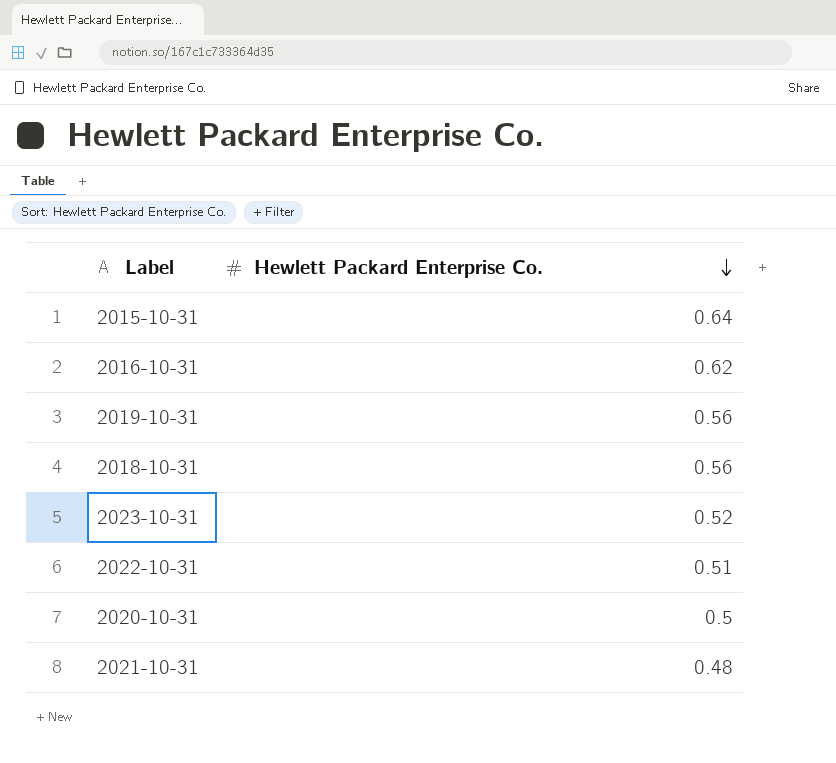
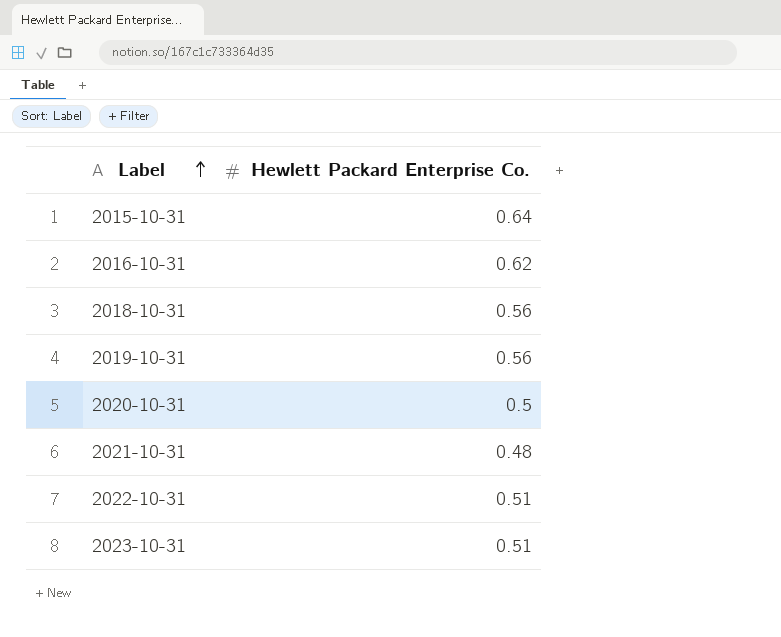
row order: Hewlett Packard Enterprise Co. descending -> Label ascending
2023-10-31 | Hewlett Packard Enterprise Co.: 0.52 -> 0.51

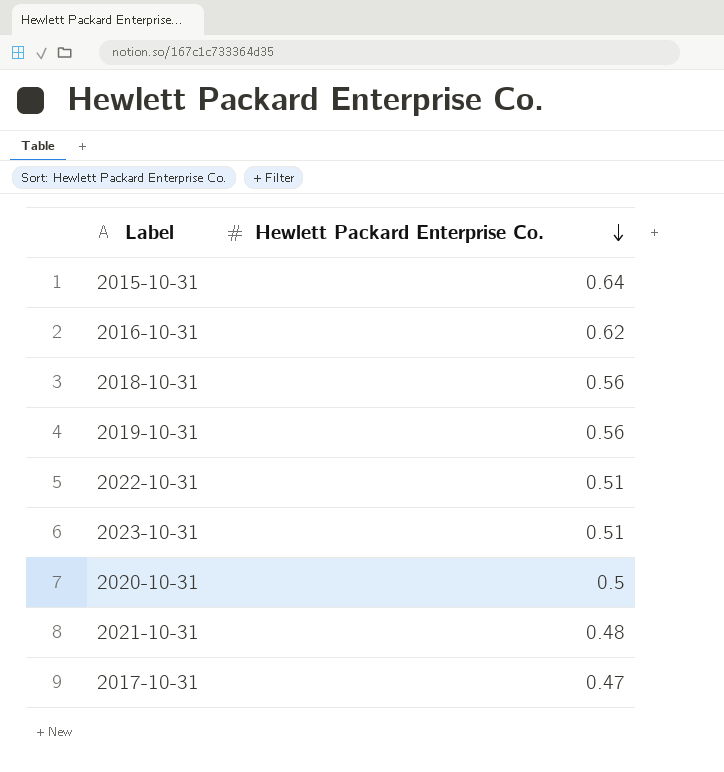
row order: Label ascending -> Hewlett Packard Enterprise Co. descending
row 2017-10-31: none -> 0.47

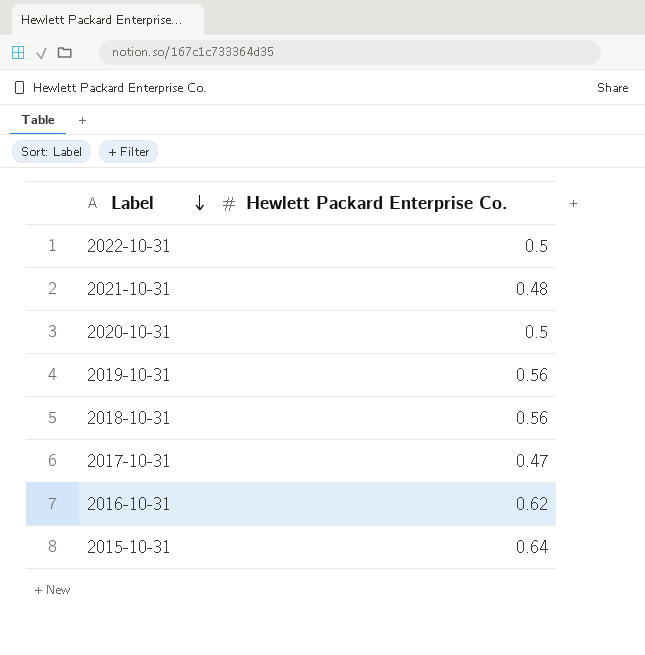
row order: Hewlett Packard Enterprise Co. descending -> Label descending
row 2023-10-31: 0.51 -> none
2022-10-31 | Hewlett Packard Enterprise Co.: 0.51 -> 0.5

